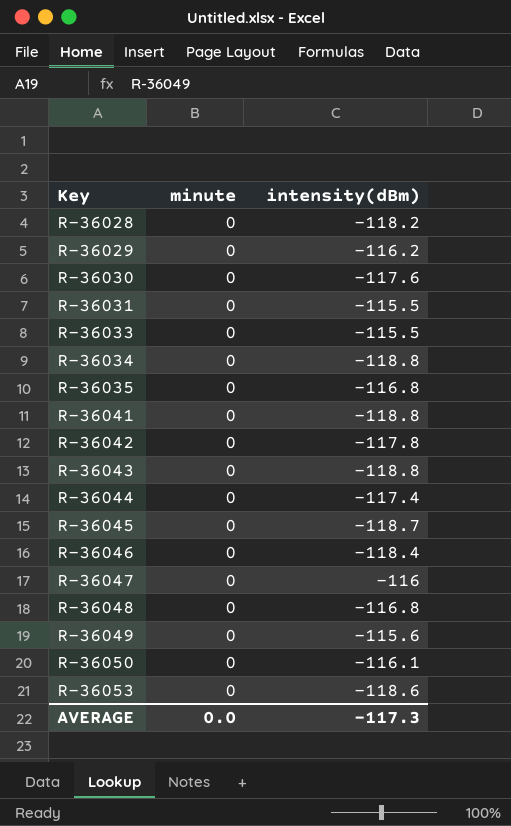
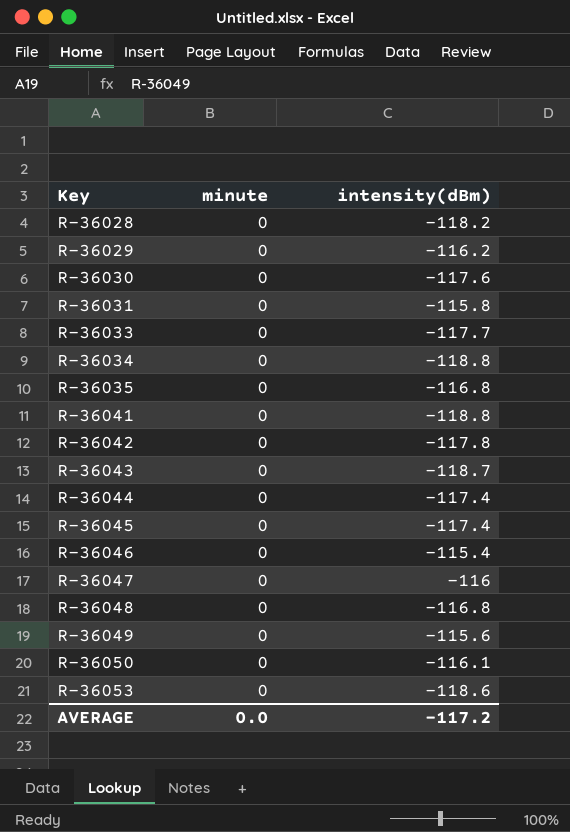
R-36031 | intensity(dBm): -115.5 -> -115.8
R-36033 | intensity(dBm): -115.5 -> -117.7
R-36043 | intensity(dBm): -118.8 -> -118.7
R-36045 | intensity(dBm): -118.7 -> -117.4
R-36046 | intensity(dBm): -118.4 -> -115.4
AVERAGE | intensity(dBm): -117.3 -> -117.2

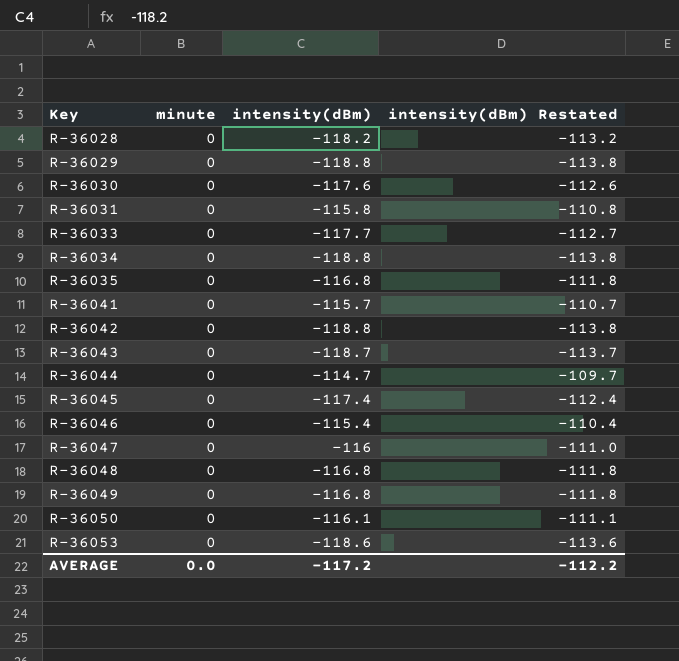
column intensity(dBm) Restated | formula: none -> [intensity(dBm)] + 5
R-36029 | intensity(dBm): -116.2 -> -118.8
R-36041 | intensity(dBm): -118.8 -> -115.7
R-36042 | intensity(dBm): -117.8 -> -118.8
R-36044 | intensity(dBm): -117.4 -> -114.7
R-36049 | intensity(dBm): -115.6 -> -116.8

